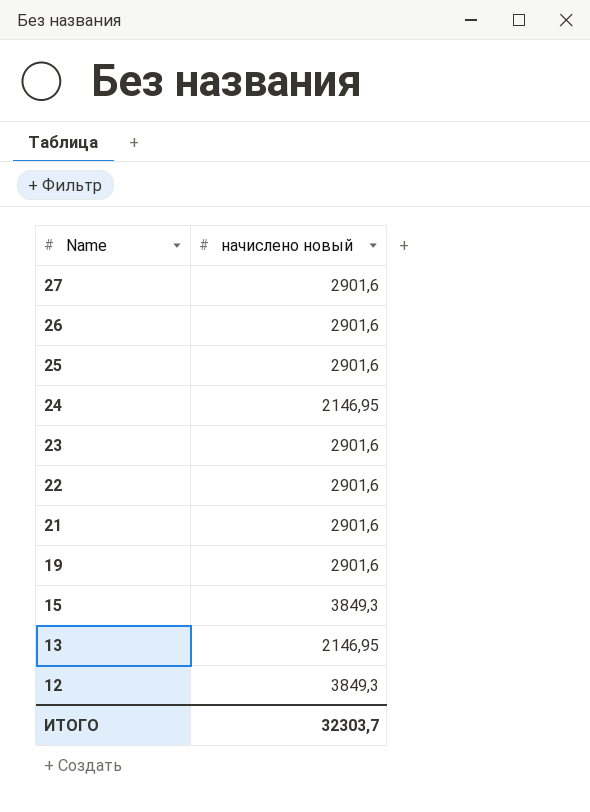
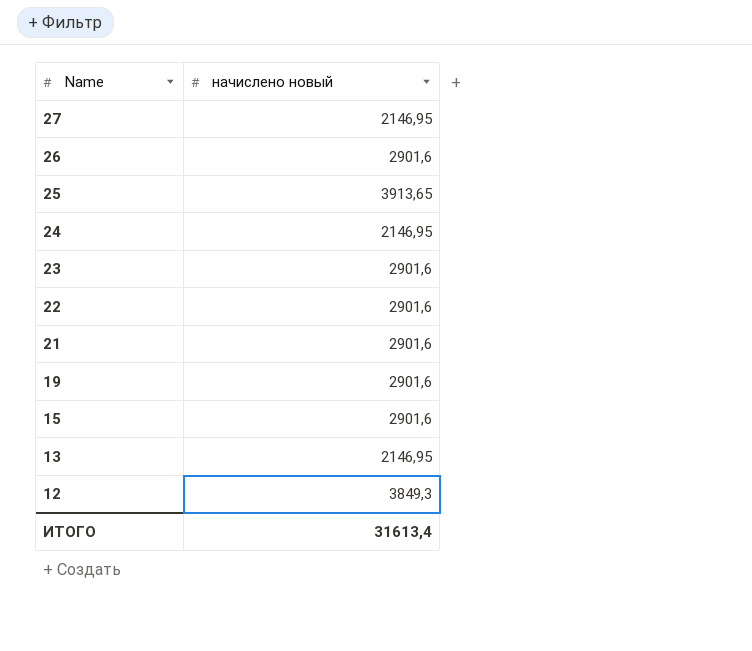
27 | начислено новый: 2901,6 -> 2146,95
25 | начислено новый: 2901,6 -> 3913,65
15 | начислено новый: 3849,3 -> 2901,6
ИТОГО | начислено новый: 32303,7 -> 31613,4

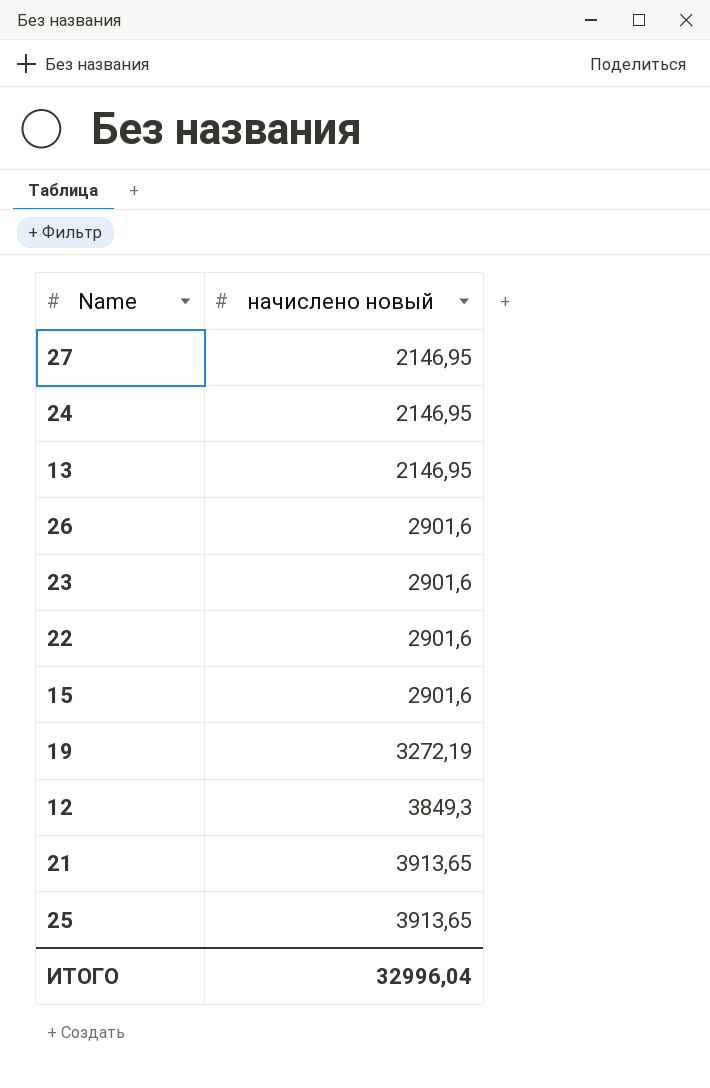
row order: Name descending -> начислено новый ascending
19 | начислено новый: 2901,6 -> 3272,19
21 | начислено новый: 2901,6 -> 3913,65
ИТОГО | начислено новый: 31613,4 -> 32996,04

